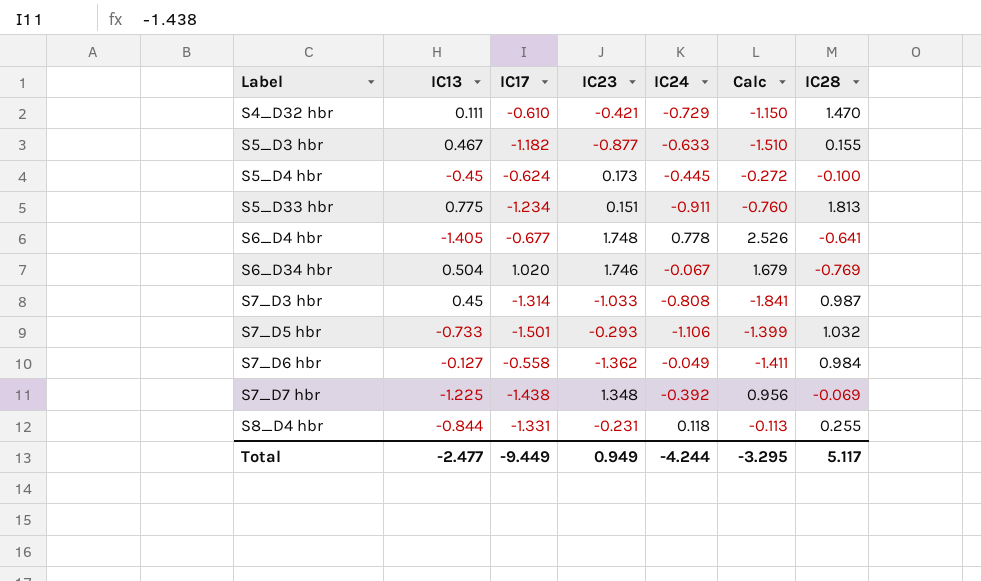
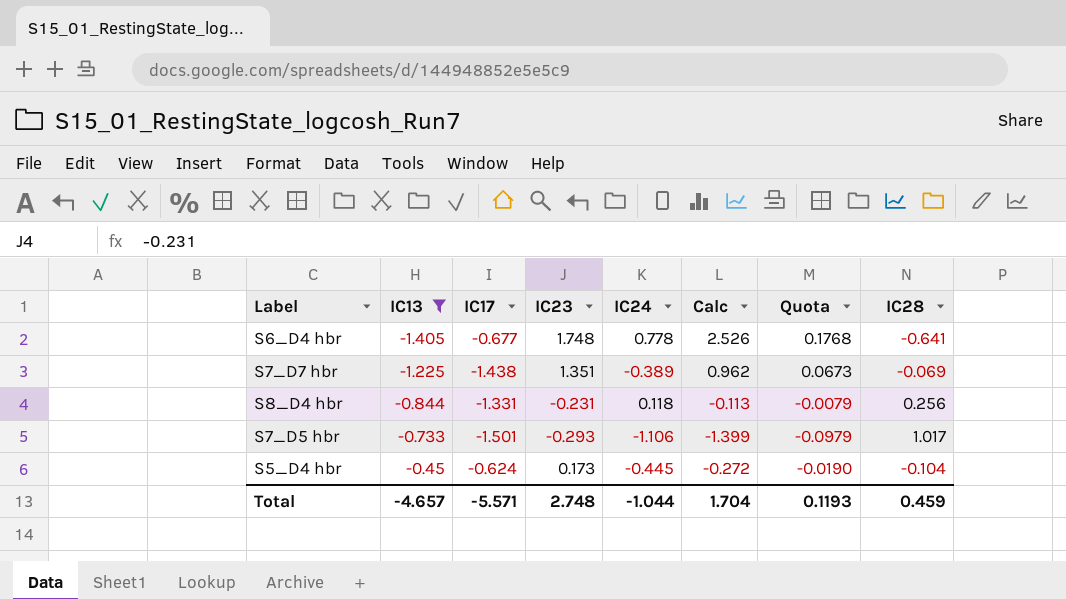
filter: none -> IC13 <= -0.45
row order: Label ascending -> IC13 ascending
column Quota | formula: none -> [Calc] * 0.07
S7_D7 hbr | IC23: 1.348 -> 1.351
S7_D7 hbr | IC24: -0.392 -> -0.389
S7_D7 hbr | Calc: 0.956 -> 0.962
S8_D4 hbr | IC28: 0.255 -> 0.256
S7_D5 hbr | IC28: 1.032 -> 1.017
S5_D4 hbr | IC28: -0.100 -> -0.104
Total | IC13: -2.477 -> -4.657
Total | IC17: -9.449 -> -5.571
Total | IC23: 0.949 -> 2.748
Total | IC24: -4.244 -> -1.044
Total | Calc: -3.295 -> 1.704
Total | IC28: 5.117 -> 0.459

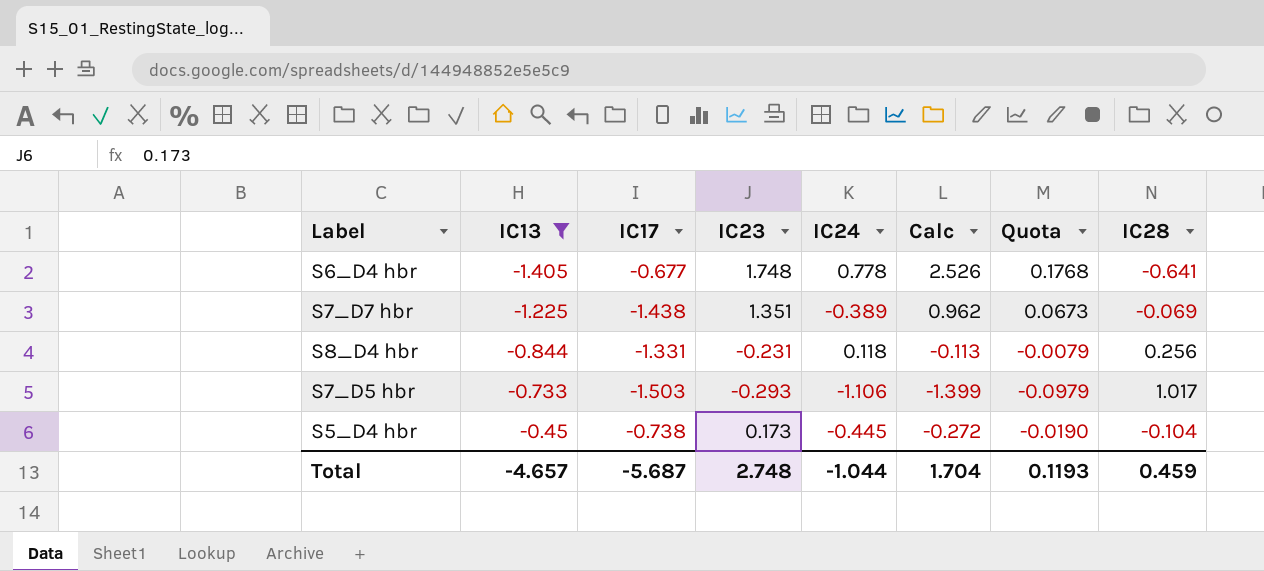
S7_D5 hbr | IC17: -1.501 -> -1.503
S5_D4 hbr | IC17: -0.624 -> -0.738
Total | IC17: -5.571 -> -5.687

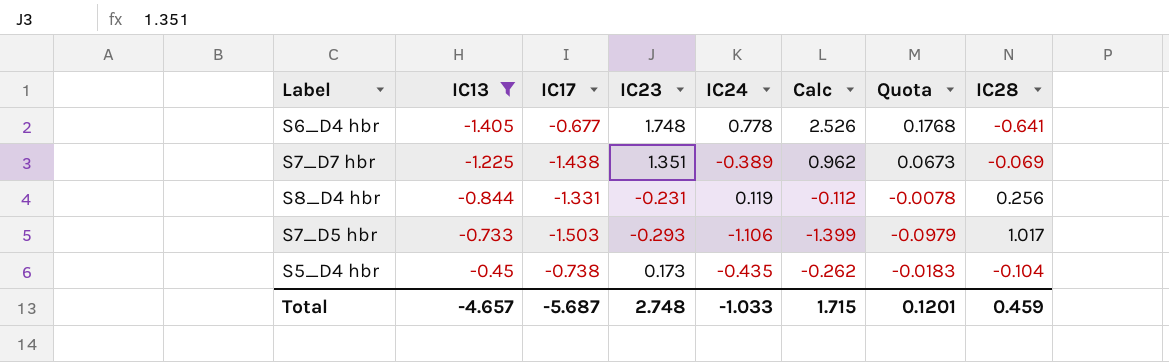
S8_D4 hbr | IC24: 0.118 -> 0.119
S8_D4 hbr | Calc: -0.113 -> -0.112
S8_D4 hbr | Quota: -0.0079 -> -0.0078
S5_D4 hbr | IC24: -0.445 -> -0.435
S5_D4 hbr | Calc: -0.272 -> -0.262
S5_D4 hbr | Quota: -0.0190 -> -0.0183
Total | IC24: -1.044 -> -1.033
Total | Calc: 1.704 -> 1.715
Total | Quota: 0.1193 -> 0.1201

